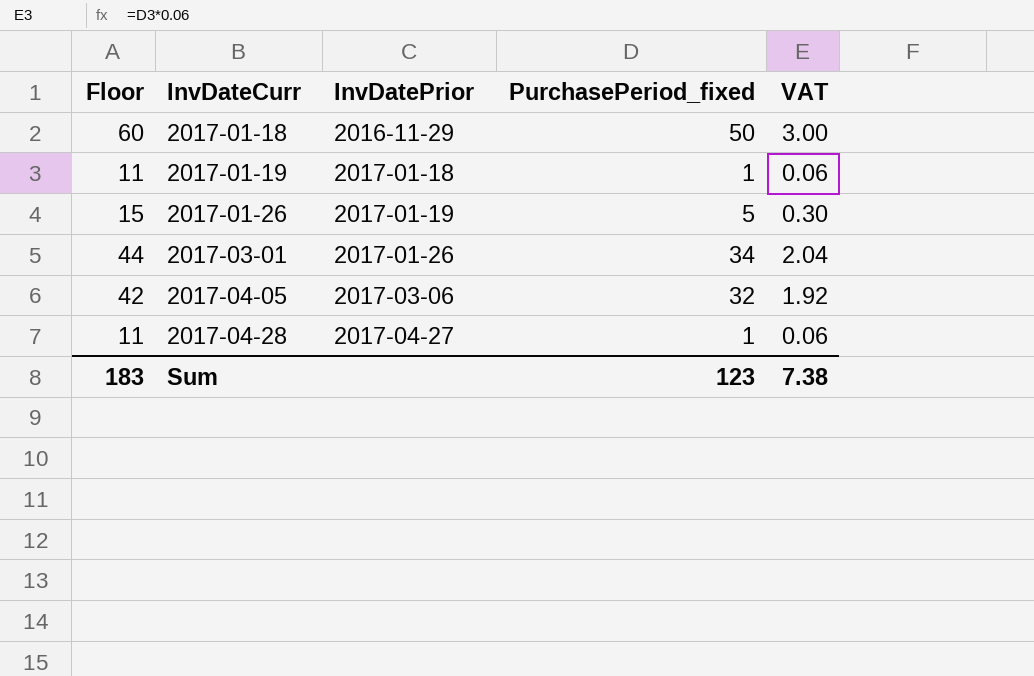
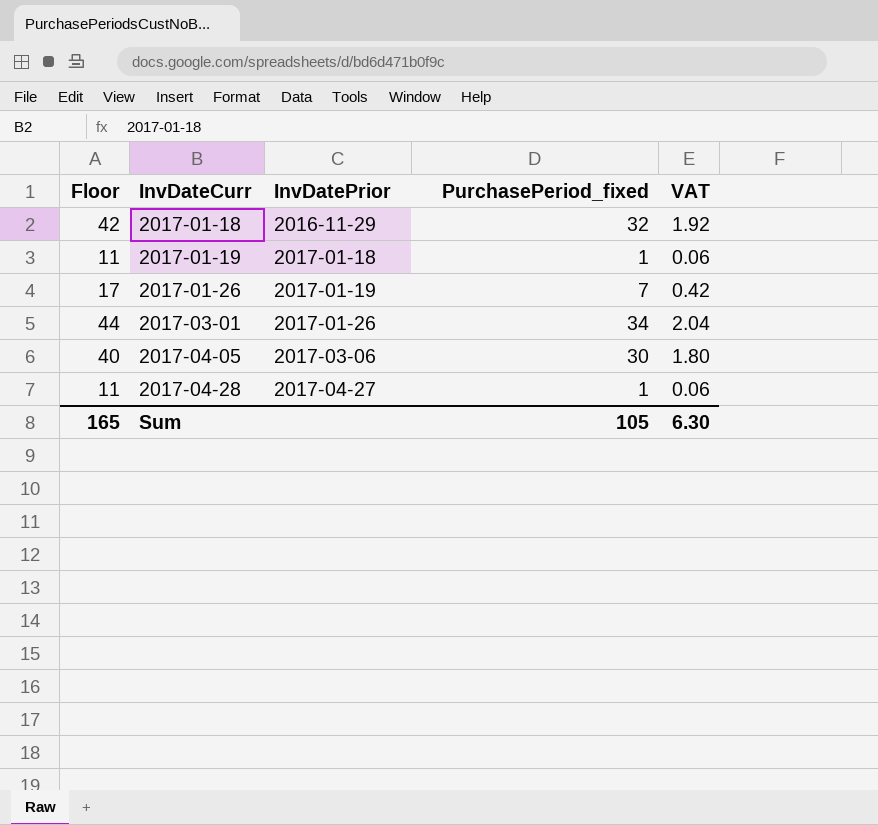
2017-01-18 | Floor: 60 -> 42
2017-01-18 | PurchasePeriod_fixed: 50 -> 32
2017-01-18 | VAT: 3.00 -> 1.92
2017-01-26 | Floor: 15 -> 17
2017-01-26 | PurchasePeriod_fixed: 5 -> 7
2017-01-26 | VAT: 0.30 -> 0.42
2017-04-05 | Floor: 42 -> 40
2017-04-05 | PurchasePeriod_fixed: 32 -> 30
2017-04-05 | VAT: 1.92 -> 1.80
Sum | Floor: 183 -> 165
Sum | PurchasePeriod_fixed: 123 -> 105
Sum | VAT: 7.38 -> 6.30

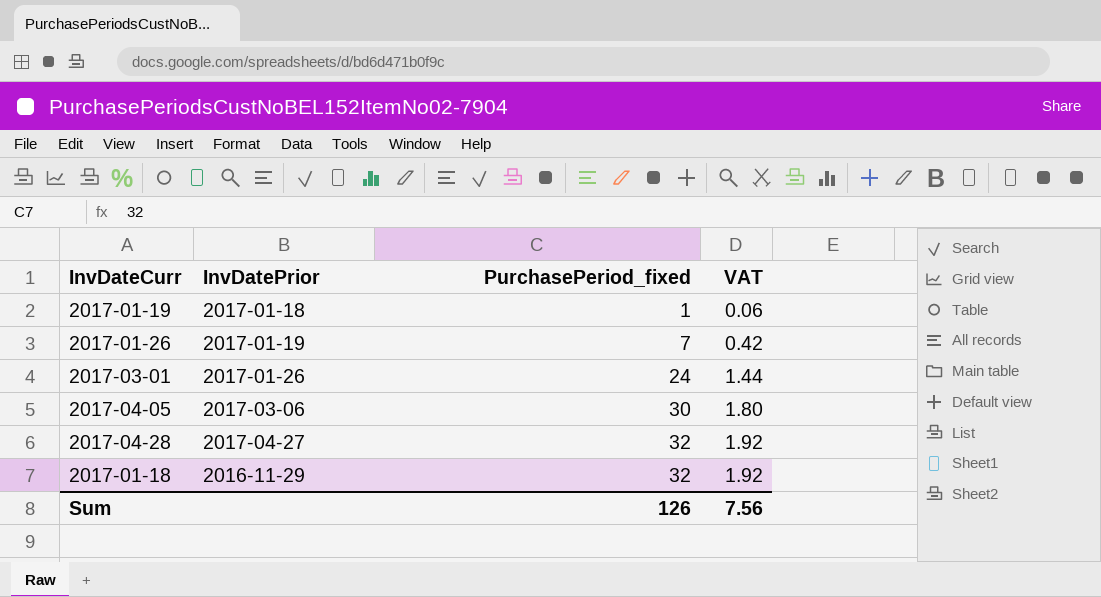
row order: InvDateCurr ascending -> PurchasePeriod_fixed ascending
column Floor | formula: [PurchasePeriod_fixed] + 10 -> none
2017-03-01 | PurchasePeriod_fixed: 34 -> 24
2017-03-01 | VAT: 2.04 -> 1.44
2017-04-28 | PurchasePeriod_fixed: 1 -> 32
2017-04-28 | VAT: 0.06 -> 1.92
Sum | PurchasePeriod_fixed: 105 -> 126
Sum | VAT: 6.30 -> 7.56

